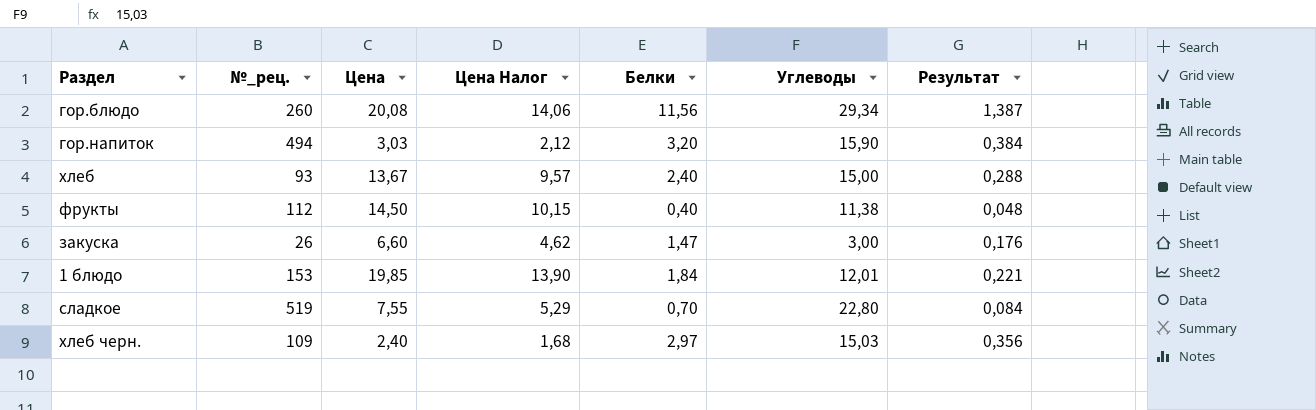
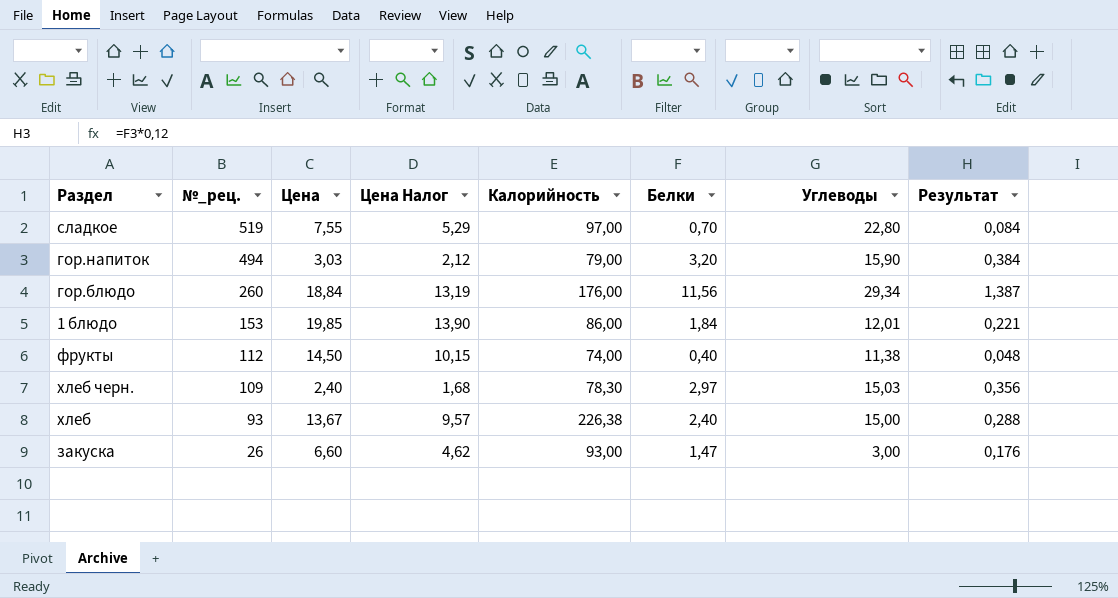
row order: none -> №_рец. descending
column Калорийность | position: none -> 5
гор.блюдо | Цена: 20,08 -> 18,84
гор.блюдо | Цена Налог: 14,06 -> 13,19

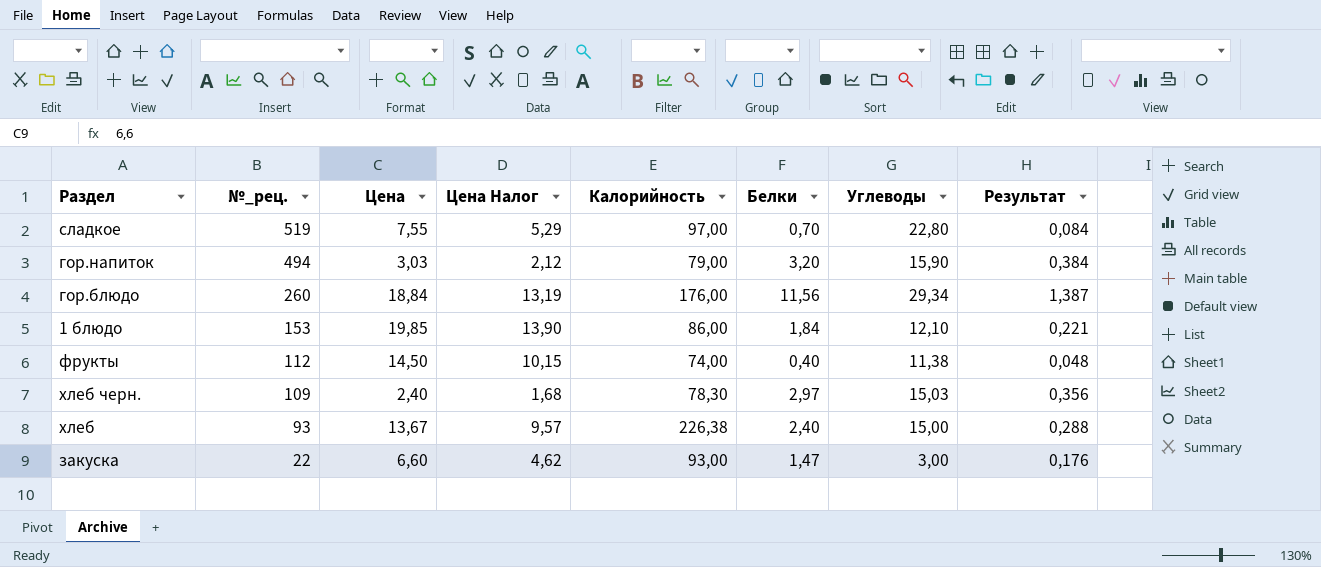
1 блюдо | Углеводы: 12,01 -> 12,10
закуска | №_рец.: 26 -> 22

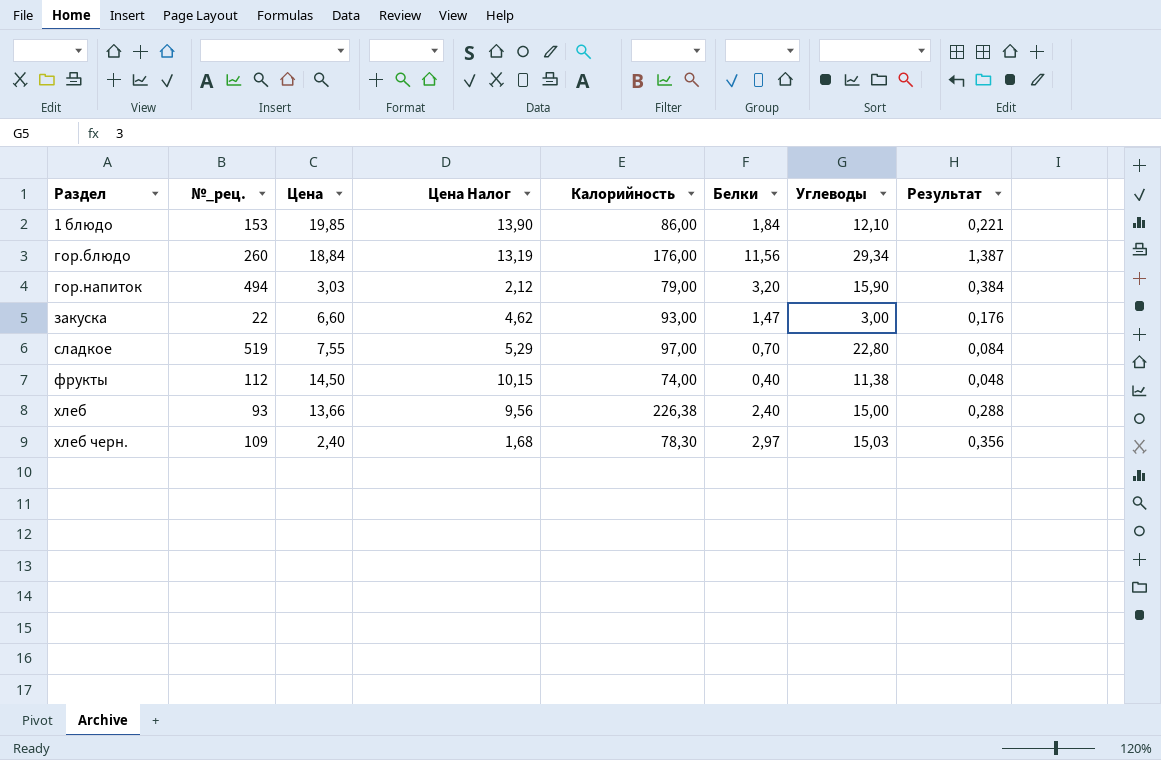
row order: №_рец. descending -> Раздел ascending
хлеб | Цена: 13,67 -> 13,66
хлеб | Цена Налог: 9,57 -> 9,56

